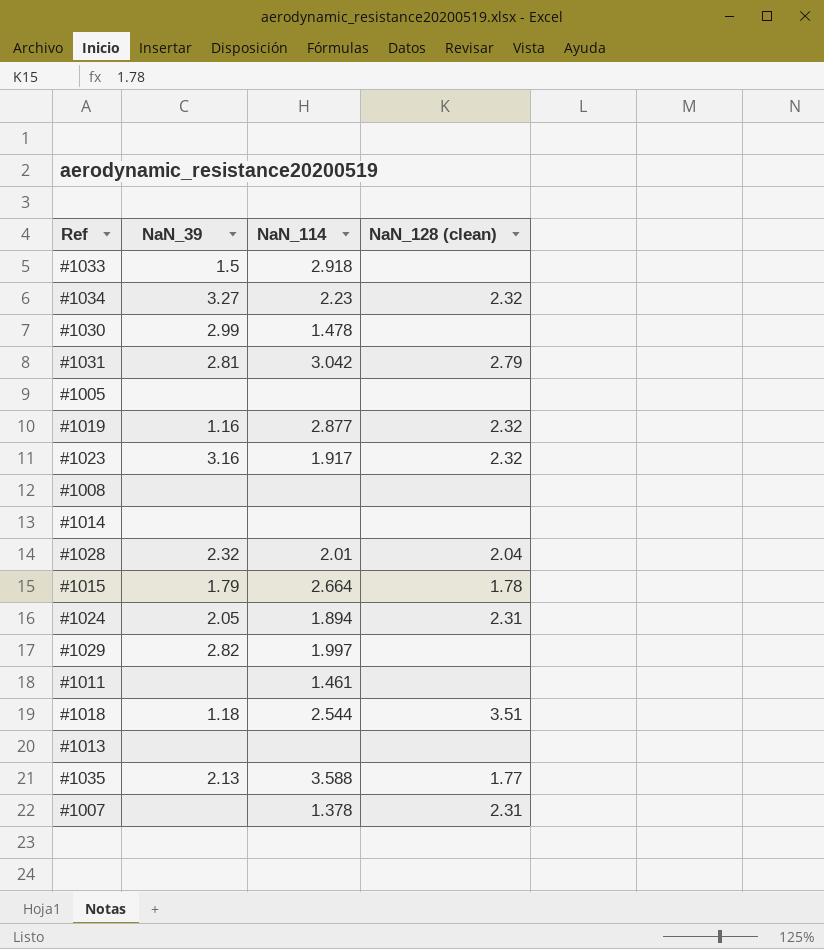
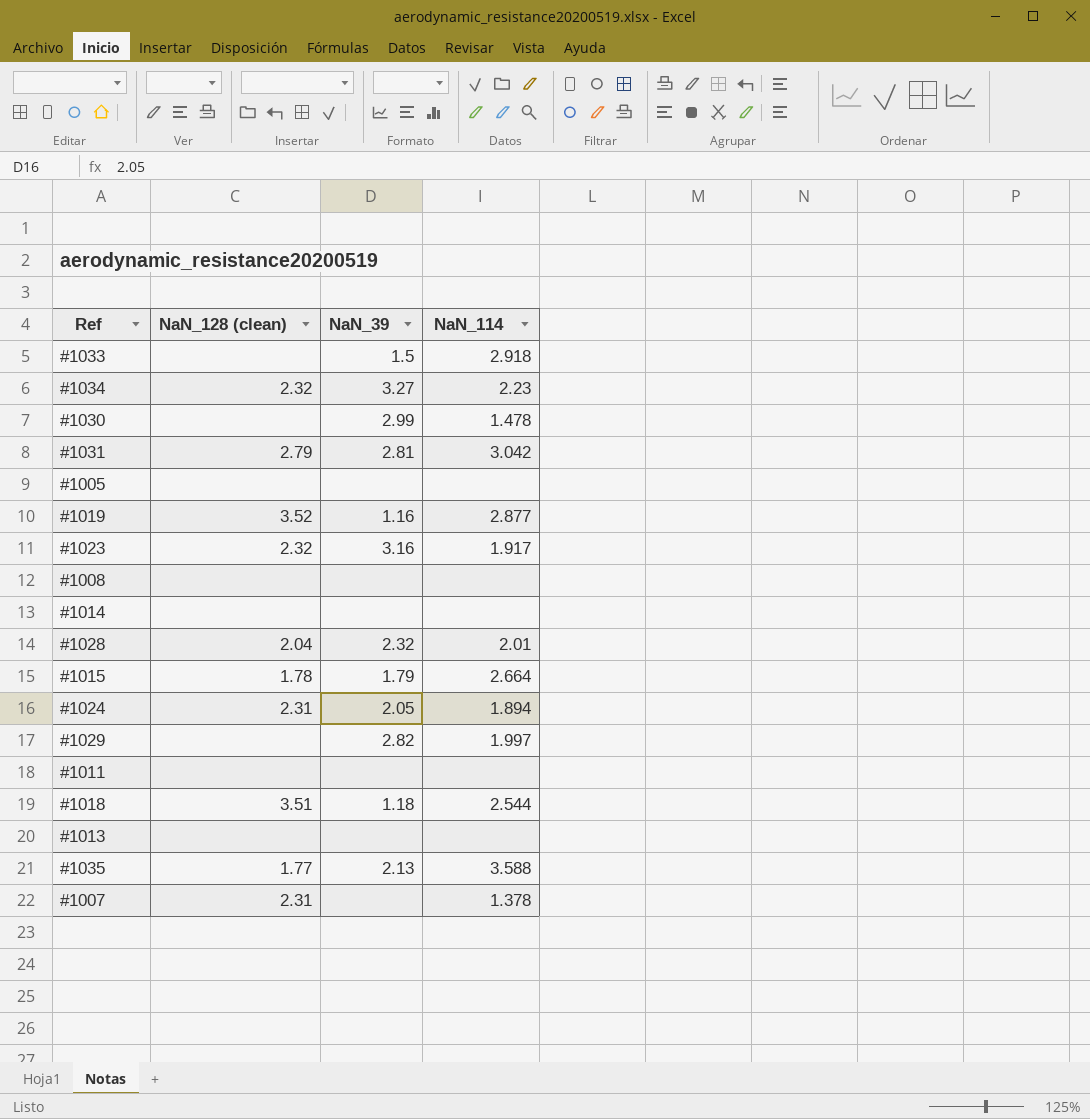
column NaN_128 (clean) | position: 4 -> 2
#1019 | NaN_128 (clean): 2.32 -> 3.52
#1011 | NaN_114: 1.461 -> none

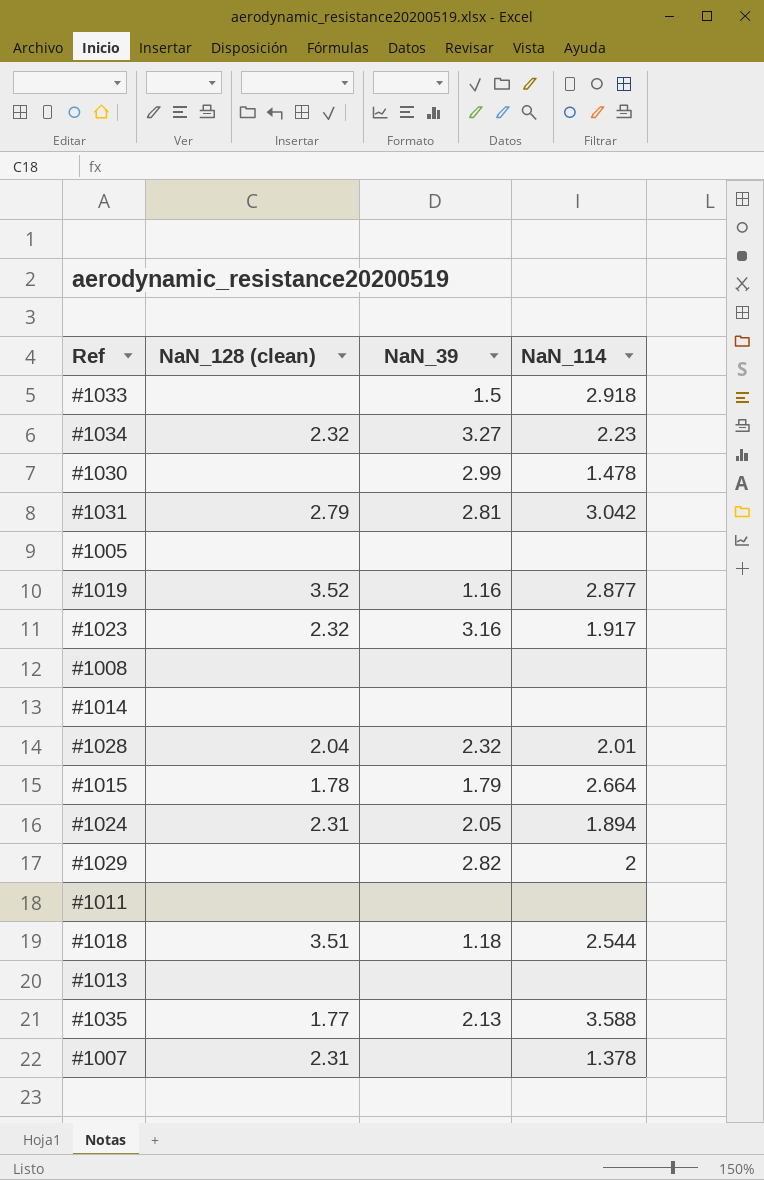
#1029 | NaN_114: 1.997 -> 2

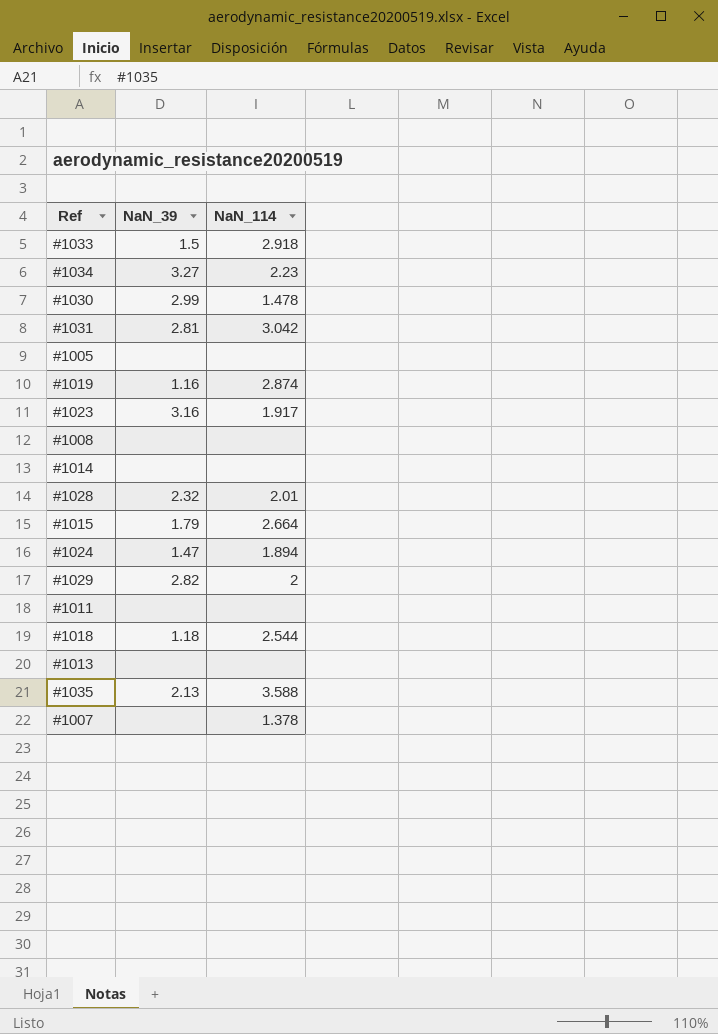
column NaN_128 (clean) | position: 2 -> none
#1019 | NaN_114: 2.877 -> 2.874
#1024 | NaN_39: 2.05 -> 1.47

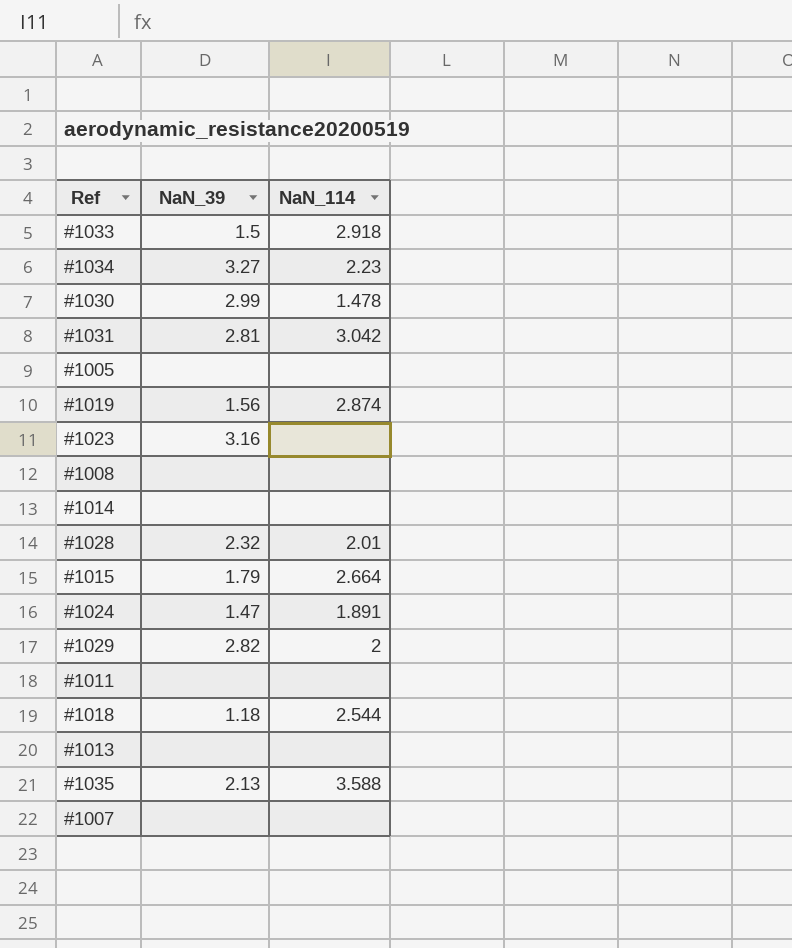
#1019 | NaN_39: 1.16 -> 1.56
#1023 | NaN_114: 1.917 -> none
#1024 | NaN_114: 1.894 -> 1.891
#1007 | NaN_114: 1.378 -> none

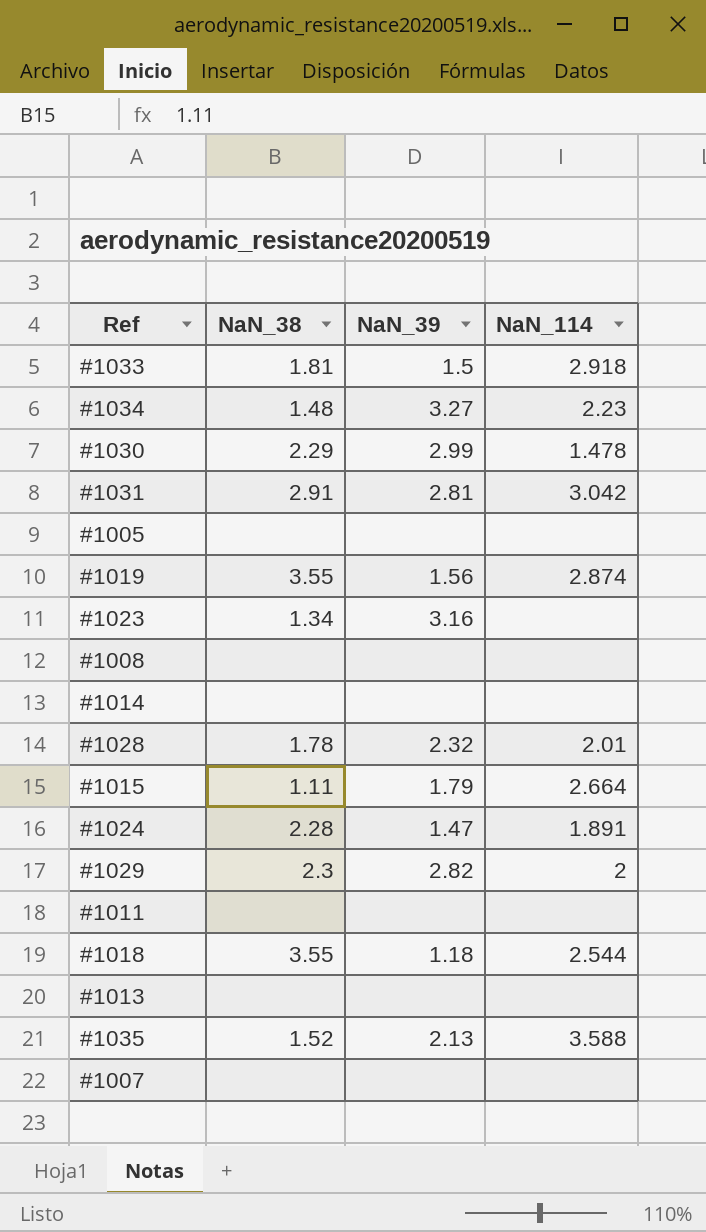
column NaN_38 | position: none -> 2

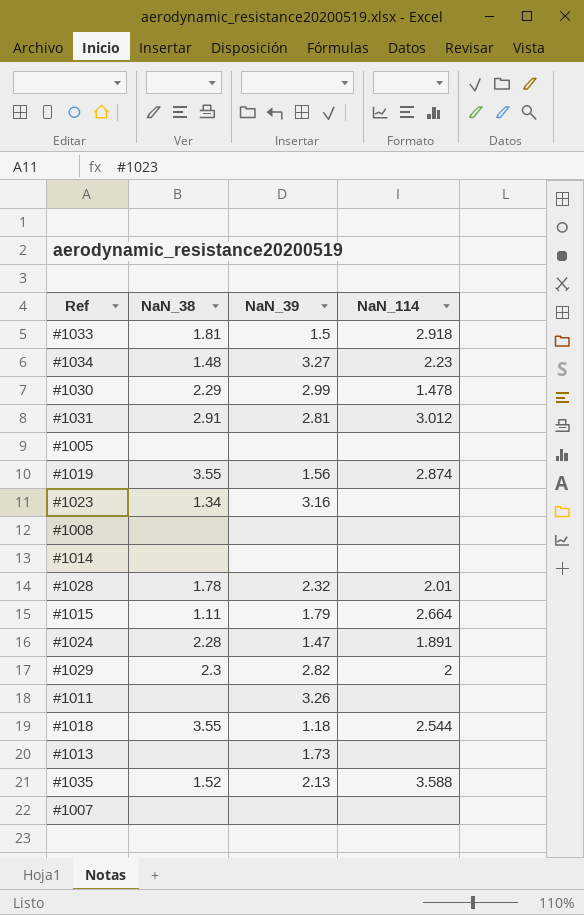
#1031 | NaN_114: 3.042 -> 3.012
#1011 | NaN_39: none -> 3.26
#1013 | NaN_39: none -> 1.73

